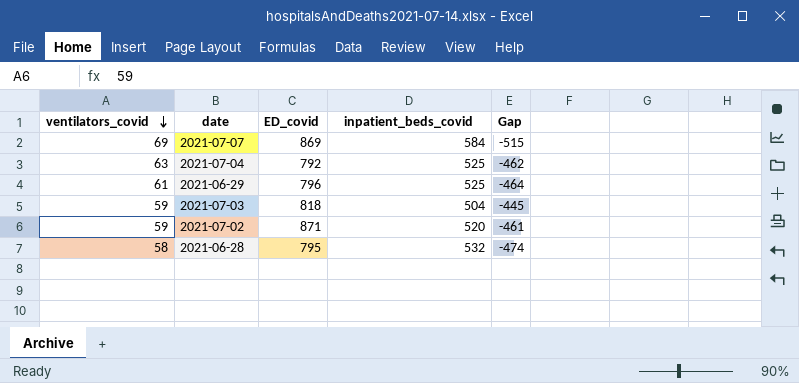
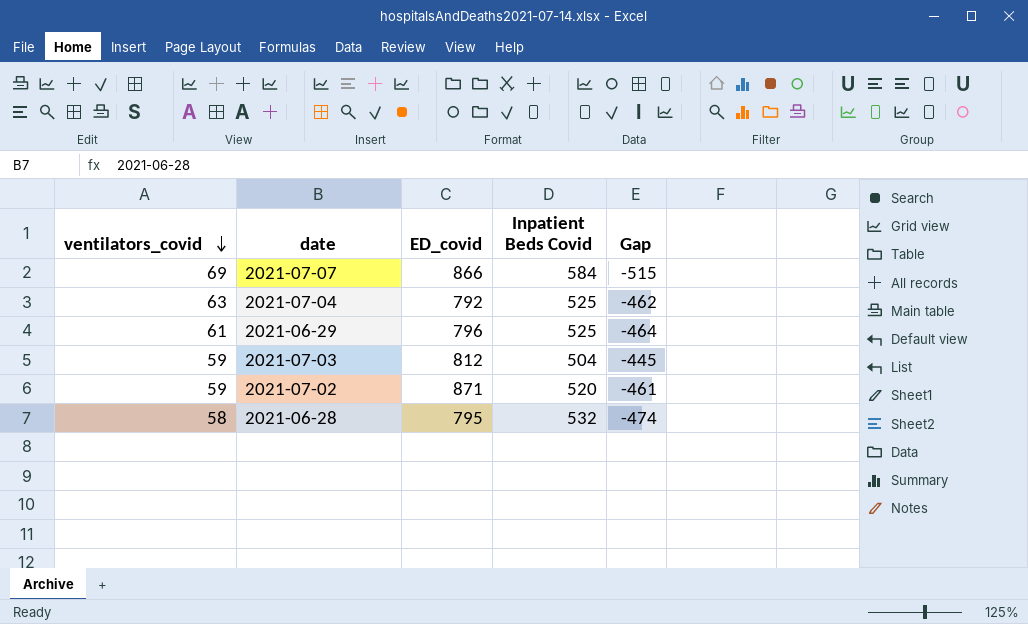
column name: inpatient_beds_covid -> Inpatient Beds Covid
2021-07-07 | ED_covid: 869 -> 866
2021-07-03 | ED_covid: 818 -> 812

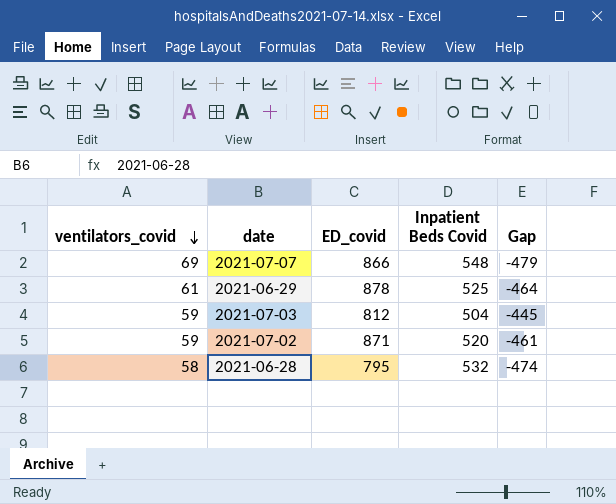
row 2021-07-04: 63 | 792 | 525 | -462 -> none
2021-07-07 | Inpatient Beds Covid: 584 -> 548
2021-07-07 | Gap: -515 -> -479
2021-06-29 | ED_covid: 796 -> 878

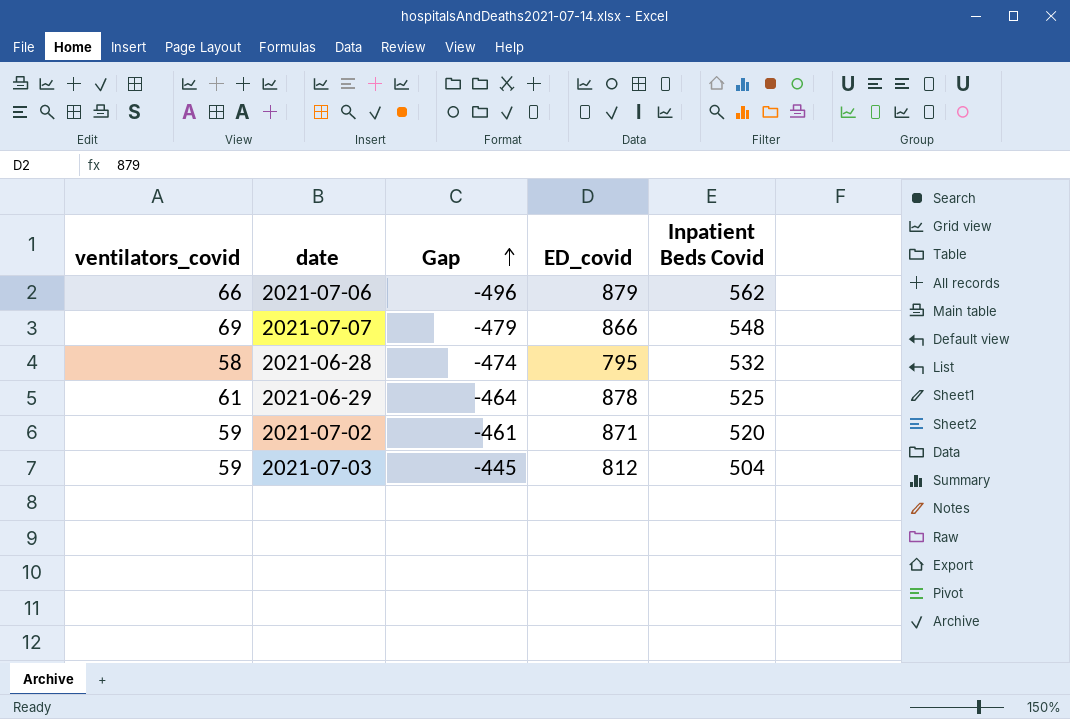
row order: ventilators_covid descending -> Gap ascending
column Gap | position: 5 -> 3
row 2021-07-06: none -> 66 | -496 | 879 | 562

